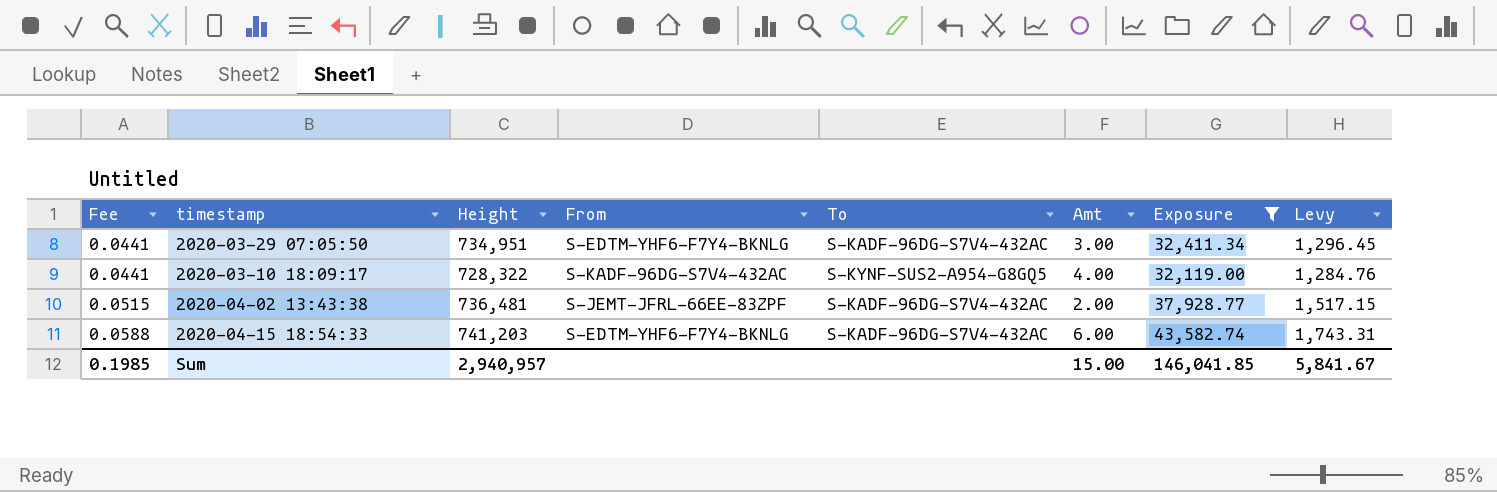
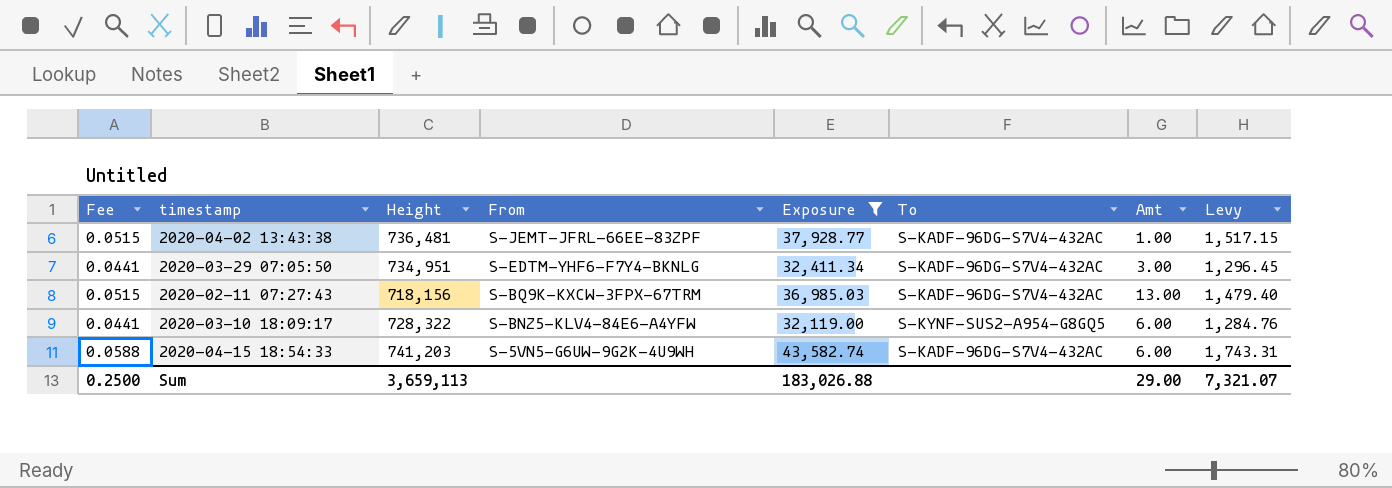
row order: Fee ascending -> From descending
column Exposure | position: 7 -> 5
2020-04-02 13:43:38 | Amt: 2.00 -> 1.00
row 2020-02-11 07:27:43: none -> 0.0515 | 718,156 | S-BQ9K-KXCW-3FPX-67TRM | 36,985.03 | S-KADF-96DG-S7V4-432AC | 13.00 | 1,479.40
2020-03-10 18:09:17 | From: S-KADF-96DG-S7V4-432AC -> S-BNZ5-KLV4-84E6-A4YFW
2020-03-10 18:09:17 | Amt: 4.00 -> 6.00
2020-04-15 18:54:33 | From: S-EDTM-YHF6-F7Y4-BKNLG -> S-5VN5-G6UW-9G2K-4U9WH
Sum | Fee: 0.1985 -> 0.2500
Sum | Height: 2,940,957 -> 3,659,113
Sum | Exposure: 146,041.85 -> 183,026.88
Sum | Amt: 15.00 -> 29.00
Sum | Levy: 5,841.67 -> 7,321.07

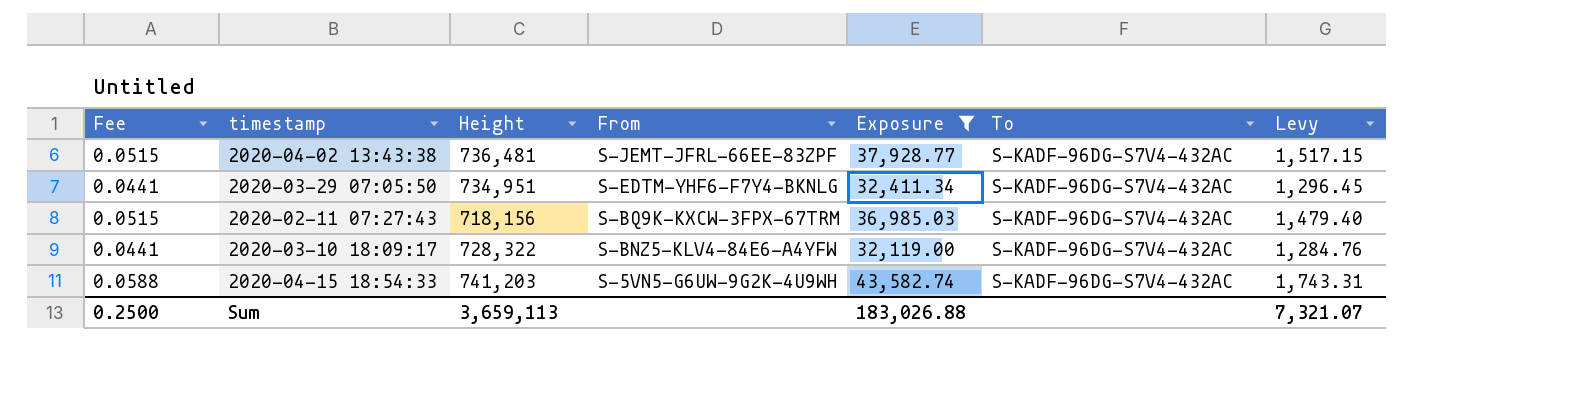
column Amt | position: 7 -> none
2020-03-10 18:09:17 | To: S-KYNF-SUS2-A954-G8GQ5 -> S-KADF-96DG-S7V4-432AC

